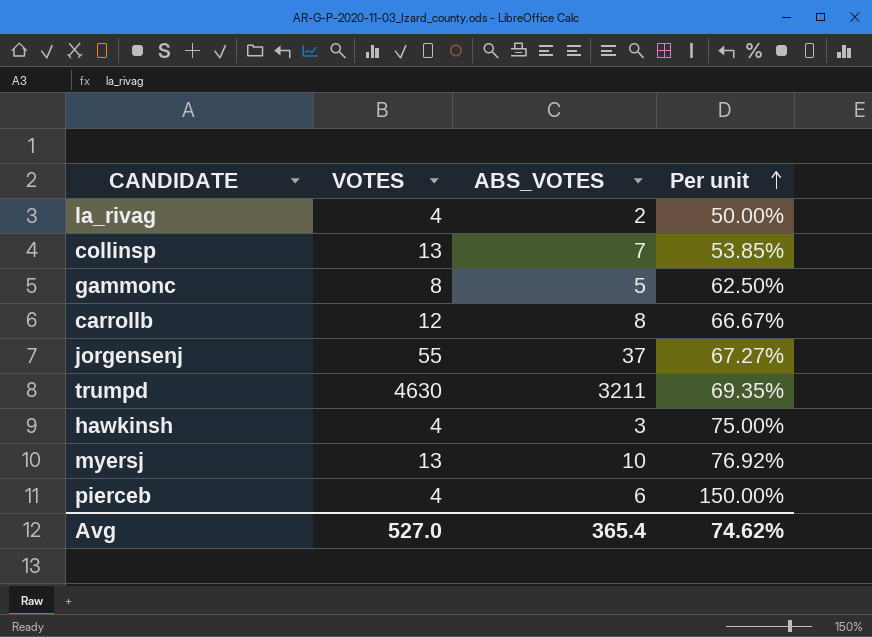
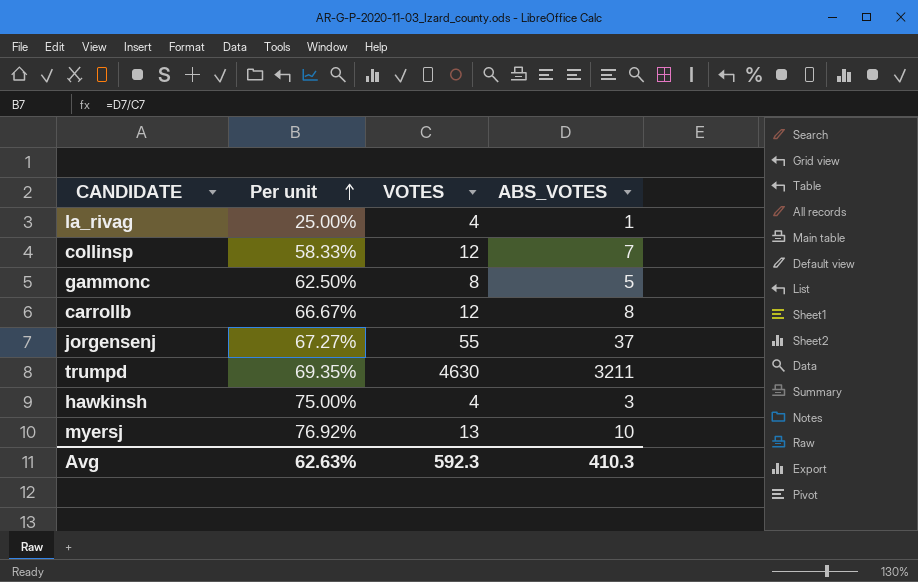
column Per unit | position: 4 -> 2
row pierceb: 4 | 6 | 150.00% -> none
la_rivag | Per unit: 50.00% -> 25.00%
la_rivag | ABS_VOTES: 2 -> 1
collinsp | Per unit: 53.85% -> 58.33%
collinsp | VOTES: 13 -> 12
Avg | Per unit: 74.62% -> 62.63%
Avg | VOTES: 527.0 -> 592.3
Avg | ABS_VOTES: 365.4 -> 410.3

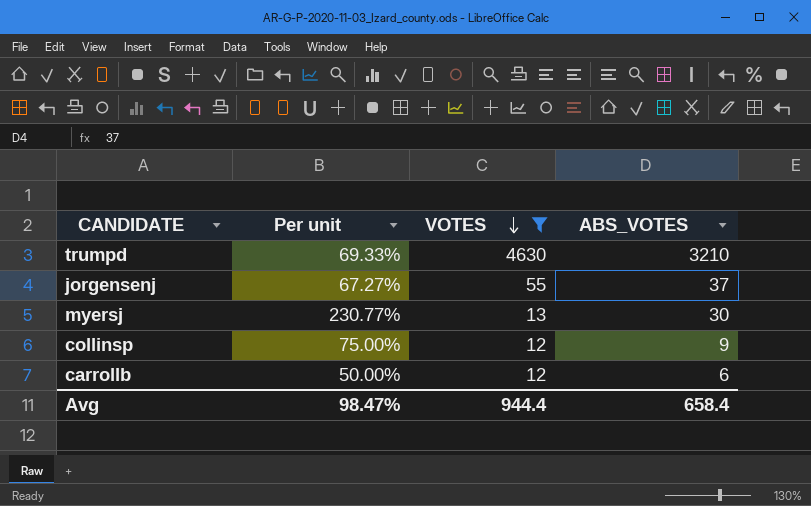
filter: none -> VOTES >= 12
row order: Per unit ascending -> VOTES descending
trumpd | Per unit: 69.35% -> 69.33%
trumpd | ABS_VOTES: 3211 -> 3210
myersj | Per unit: 76.92% -> 230.77%
myersj | ABS_VOTES: 10 -> 30
collinsp | Per unit: 58.33% -> 75.00%
collinsp | ABS_VOTES: 7 -> 9
carrollb | Per unit: 66.67% -> 50.00%
carrollb | ABS_VOTES: 8 -> 6
Avg | Per unit: 62.63% -> 98.47%
Avg | VOTES: 592.3 -> 944.4
Avg | ABS_VOTES: 410.3 -> 658.4

